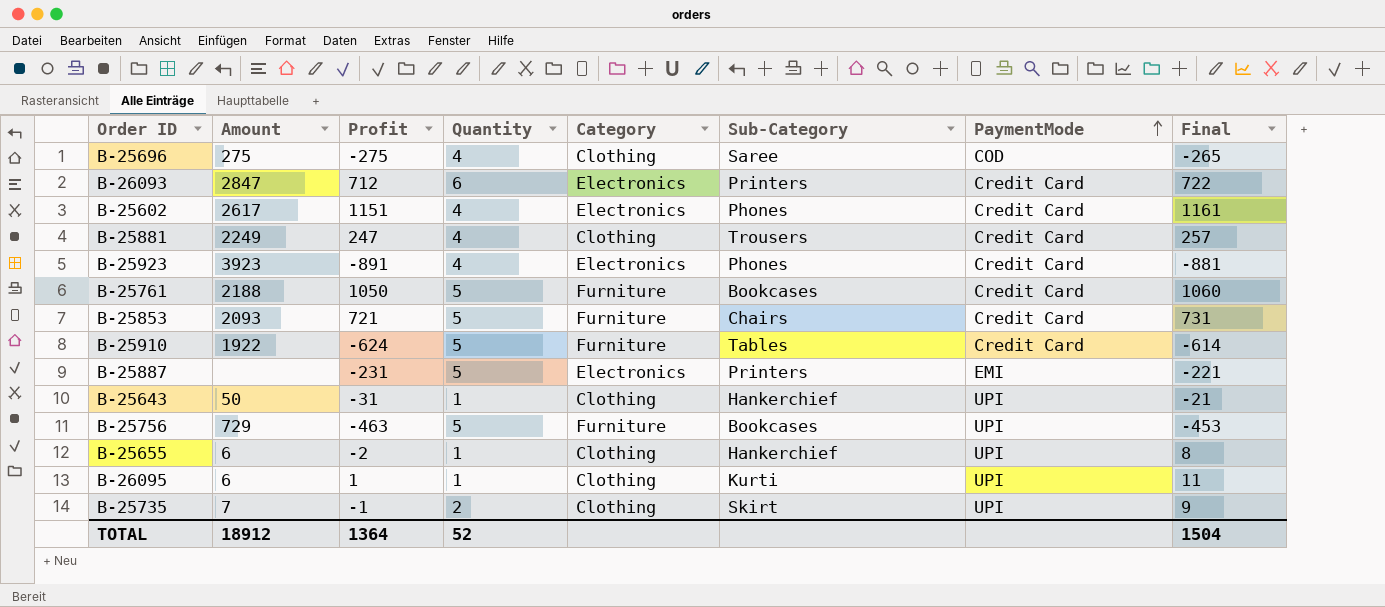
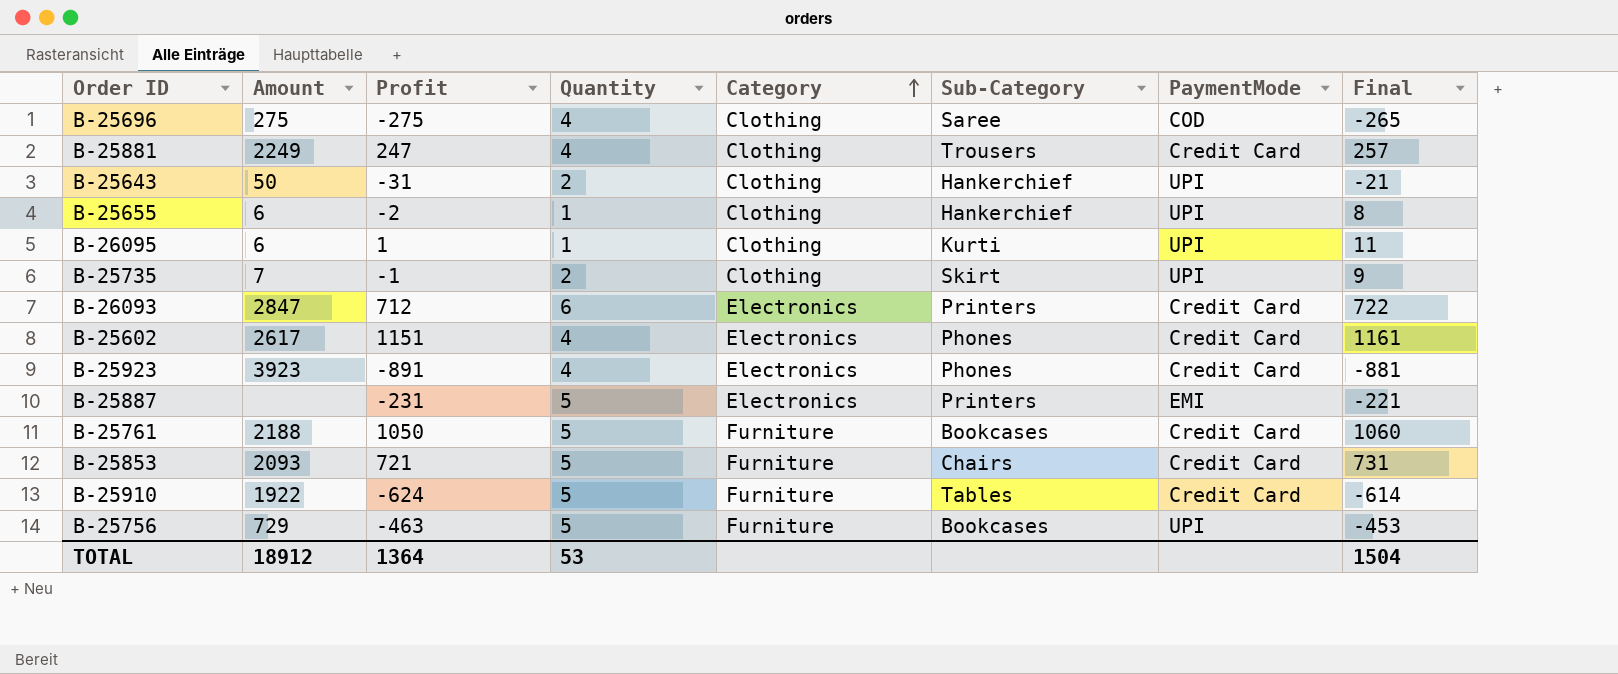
row order: PaymentMode ascending -> Category ascending
B-25643 | Quantity: 1 -> 2
TOTAL | Quantity: 52 -> 53

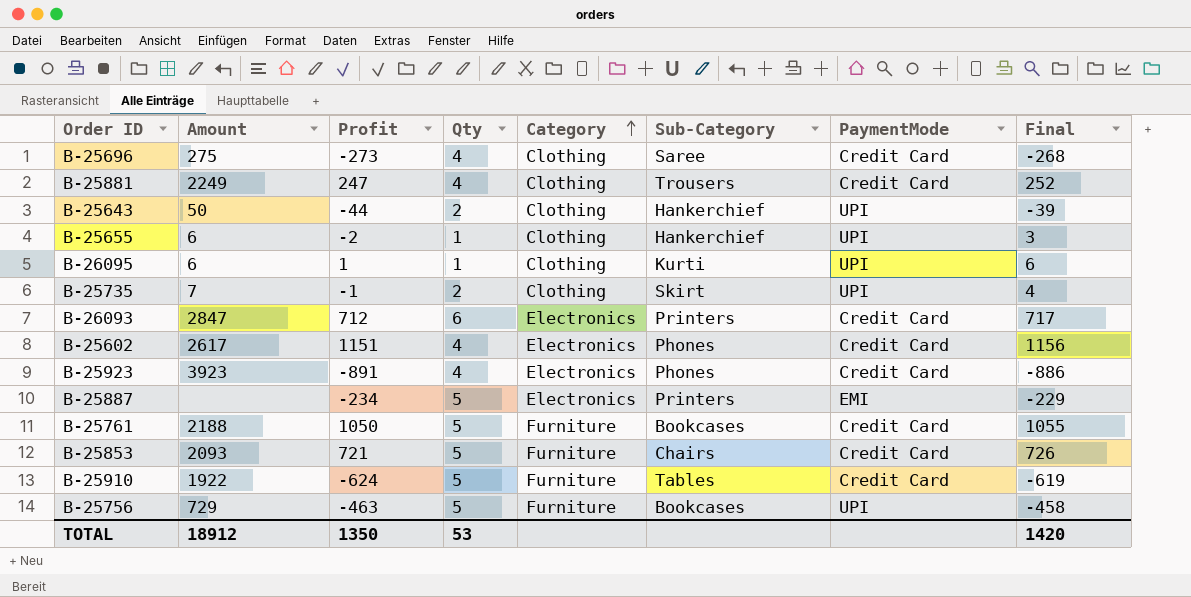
column name: Quantity -> Qty
column Final | formula: [Profit] + 10 -> [Profit] + 5
B-25696 | Profit: -275 -> -273
B-25696 | PaymentMode: COD -> Credit Card
B-25643 | Profit: -31 -> -44
B-25887 | Profit: -231 -> -234
TOTAL | Profit: 1364 -> 1350
TOTAL | Final: 1504 -> 1420

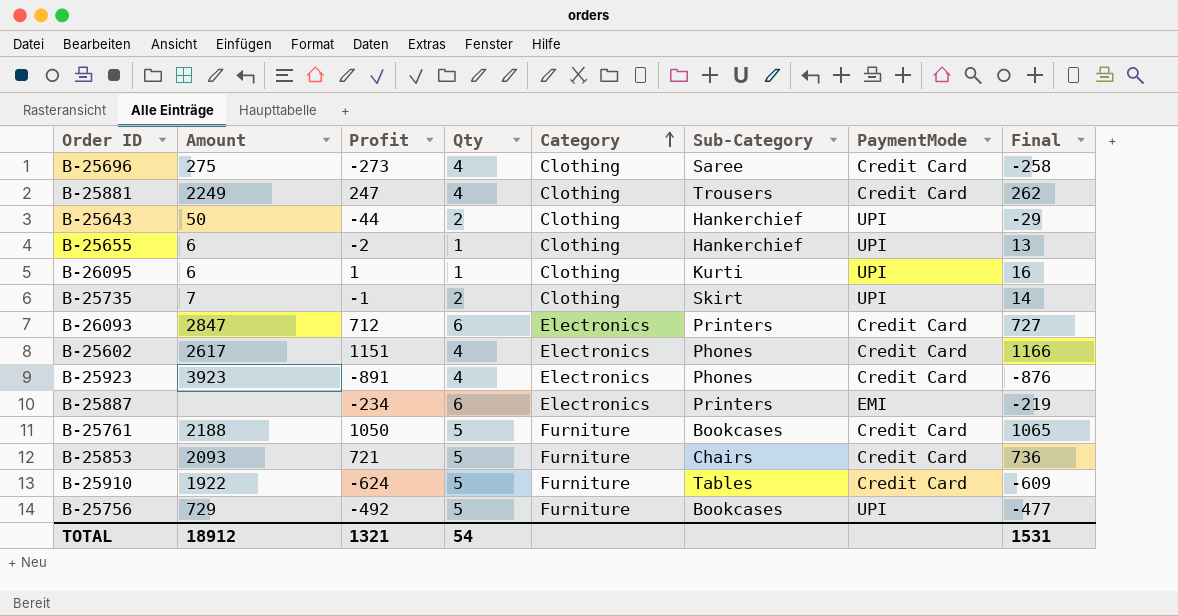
column Final | formula: [Profit] + 5 -> [Profit] + 15
B-25887 | Qty: 5 -> 6
B-25756 | Profit: -463 -> -492
TOTAL | Profit: 1350 -> 1321
TOTAL | Qty: 53 -> 54
TOTAL | Final: 1420 -> 1531

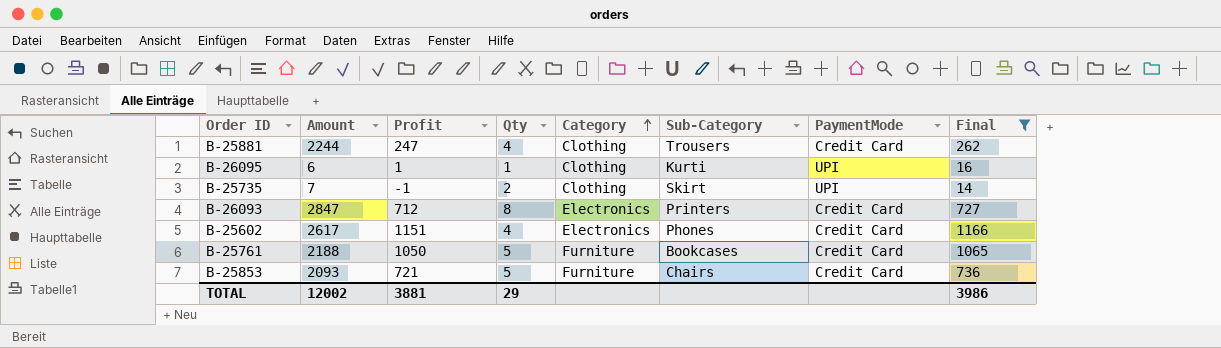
filter: none -> Final >= 14
B-25881 | Amount: 2249 -> 2244
B-26093 | Qty: 6 -> 8
TOTAL | Amount: 18912 -> 12002
TOTAL | Profit: 1321 -> 3881
TOTAL | Qty: 54 -> 29
TOTAL | Final: 1531 -> 3986

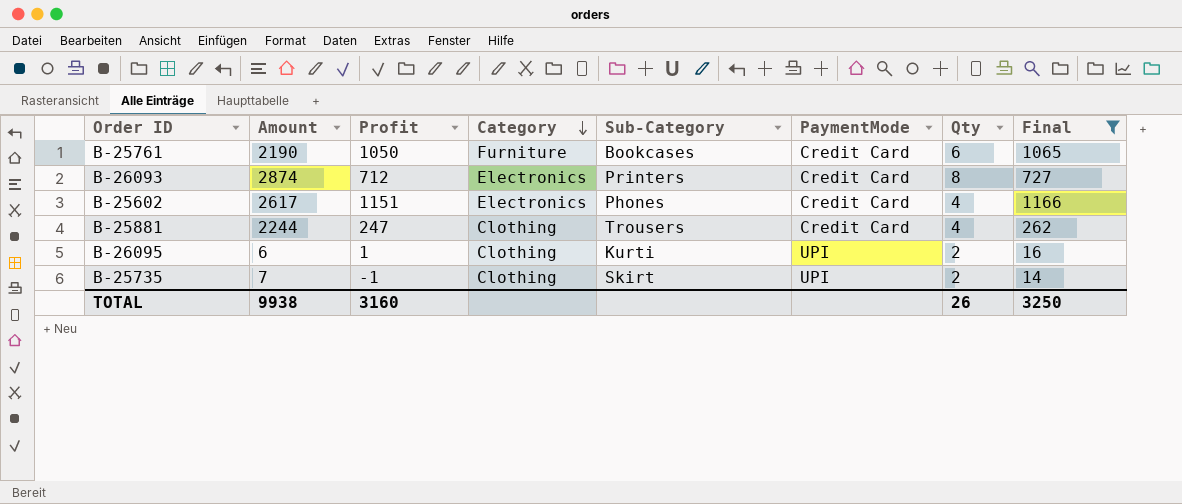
row order: Category ascending -> Category descending
column Qty | position: 4 -> 7
row B-25853: 2093 | 721 | 5 | Furniture | Chairs | Credit Card | 736 -> none
B-25761 | Amount: 2188 -> 2190
B-25761 | Qty: 5 -> 6
B-26093 | Amount: 2847 -> 2874
B-26095 | Qty: 1 -> 2
TOTAL | Amount: 12002 -> 9938
TOTAL | Profit: 3881 -> 3160
TOTAL | Qty: 29 -> 26
TOTAL | Final: 3986 -> 3250

